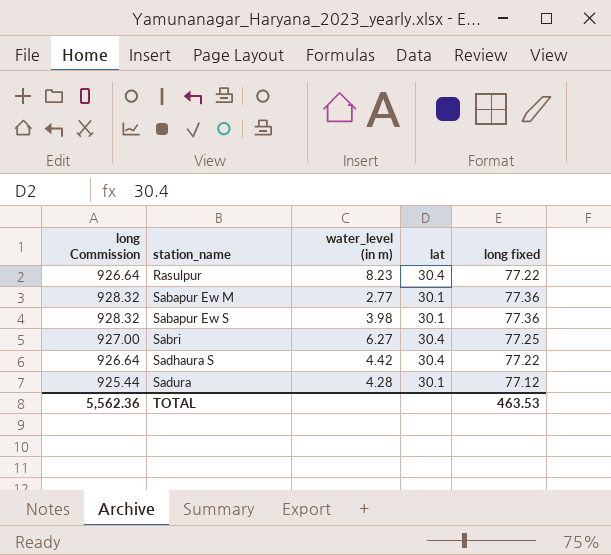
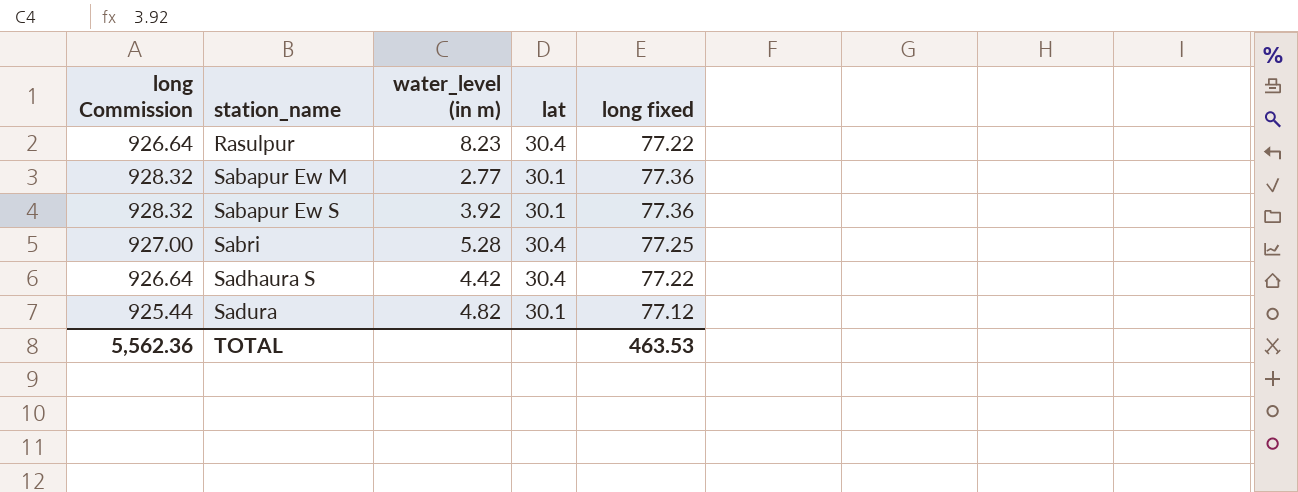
Sabapur Ew S | water_level (in m): 3.98 -> 3.92
Sabri | water_level (in m): 6.27 -> 5.28
Sadura | water_level (in m): 4.28 -> 4.82

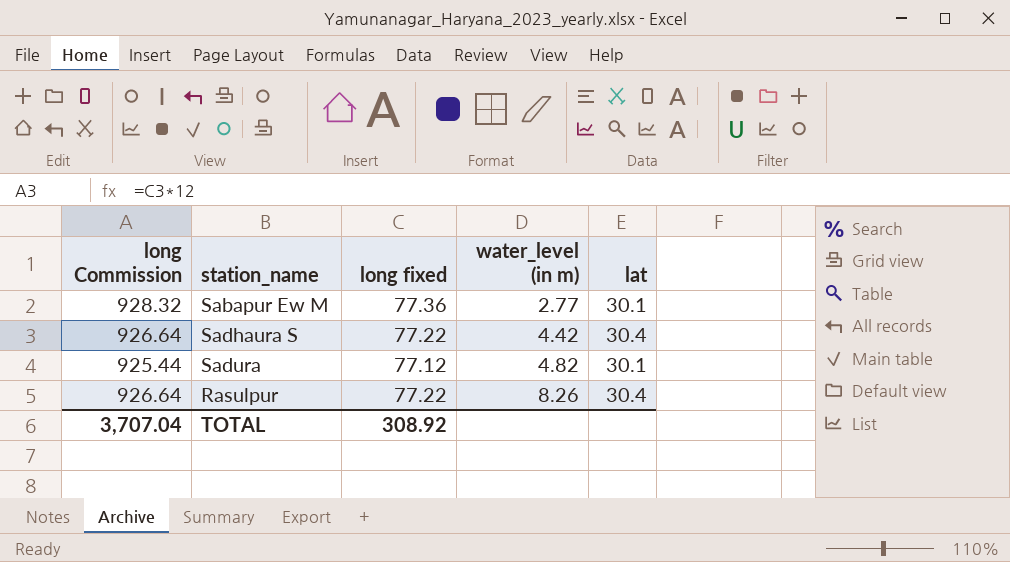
row order: station_name ascending -> water_level (in m) ascending
column long fixed | position: 5 -> 3
row Sabapur Ew S: 928.32 | 3.92 | 30.1 | 77.36 -> none
row Sabri: 927.00 | 5.28 | 30.4 | 77.25 -> none
Rasulpur | water_level (in m): 8.23 -> 8.26
TOTAL | long Commission: 5,562.36 -> 3,707.04
TOTAL | long fixed: 463.53 -> 308.92

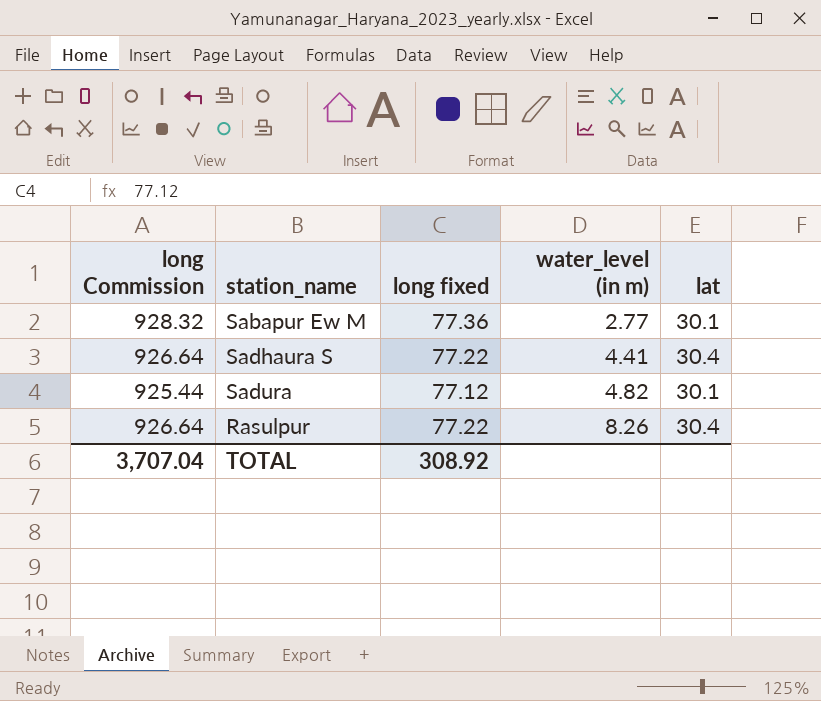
Sadhaura S | water_level (in m): 4.42 -> 4.41

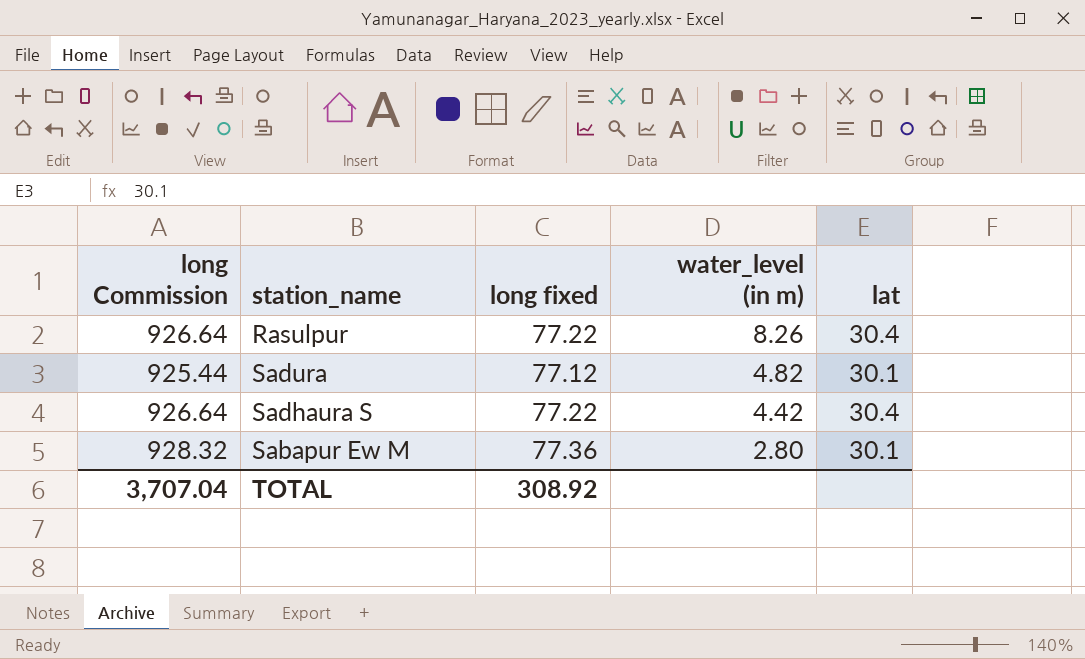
row order: water_level (in m) ascending -> water_level (in m) descending
Sadhaura S | water_level (in m): 4.41 -> 4.42
Sabapur Ew M | water_level (in m): 2.77 -> 2.80

